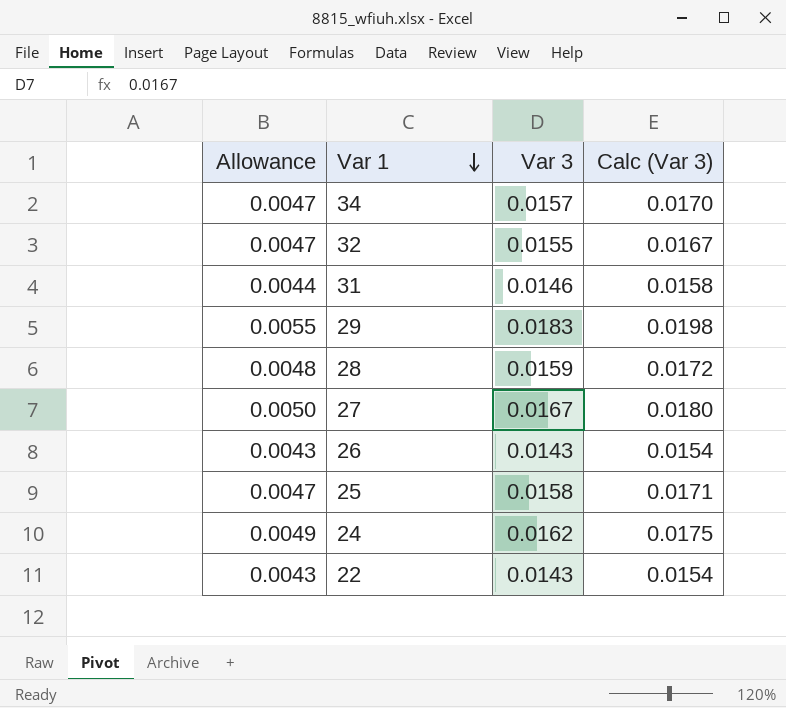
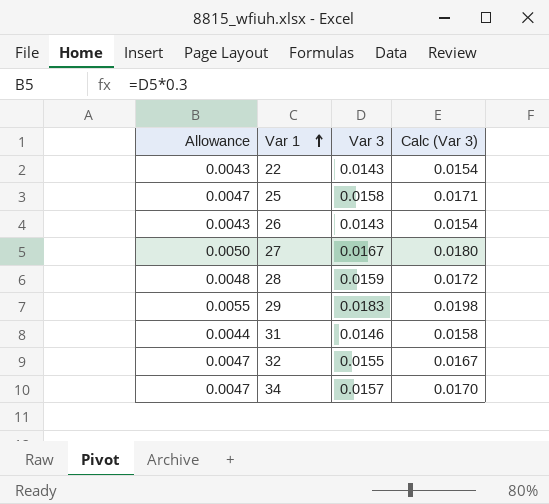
row order: Var 1 descending -> Var 1 ascending
row 24: 0.0049 | 0.0162 | 0.0175 -> none

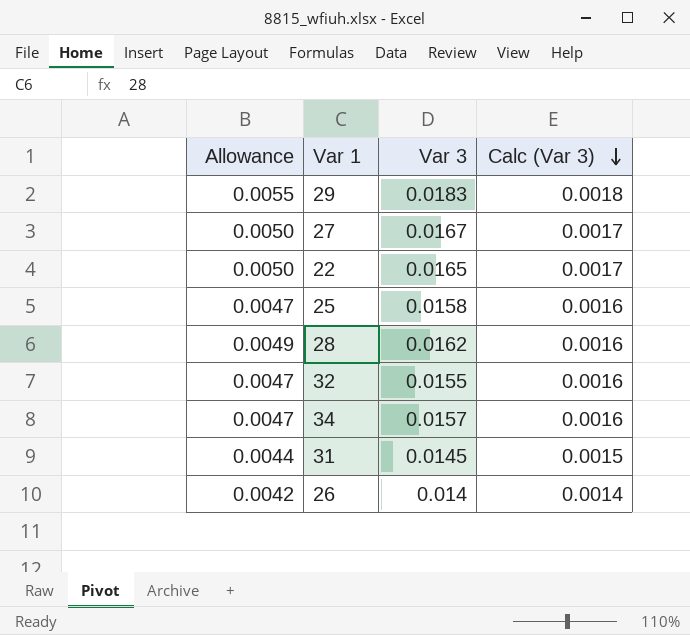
row order: Var 1 ascending -> Calc (Var 3) descending
column Calc (Var 3) | formula: [Var 3] * 1.08 -> [Var 3] * 0.1
22 | Allowance: 0.0043 -> 0.0050
22 | Var 3: 0.0143 -> 0.0165
28 | Allowance: 0.0048 -> 0.0049
28 | Var 3: 0.0159 -> 0.0162
31 | Var 3: 0.0146 -> 0.0145
26 | Allowance: 0.0043 -> 0.0042
26 | Var 3: 0.0143 -> 0.014

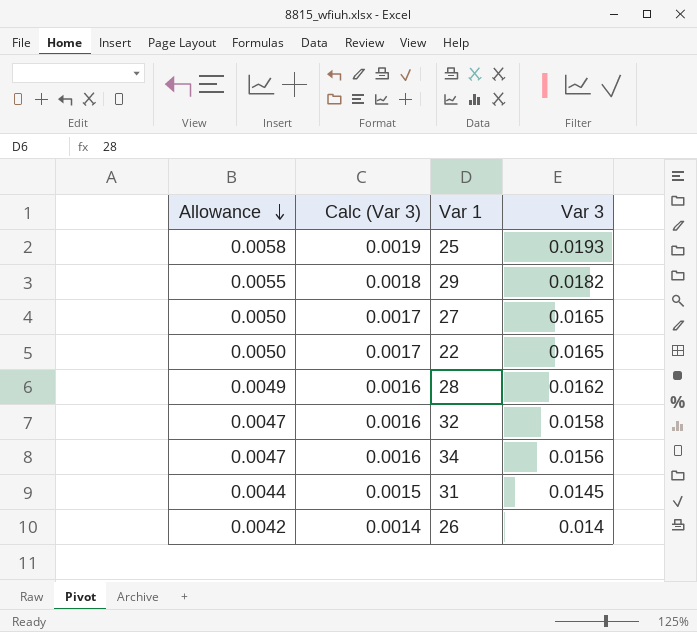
row order: Calc (Var 3) descending -> Allowance descending
column Calc (Var 3) | position: 4 -> 2
25 | Allowance: 0.0047 -> 0.0058
25 | Calc (Var 3): 0.0016 -> 0.0019
25 | Var 3: 0.0158 -> 0.0193
29 | Var 3: 0.0183 -> 0.0182
27 | Var 3: 0.0167 -> 0.0165
32 | Var 3: 0.0155 -> 0.0158
34 | Var 3: 0.0157 -> 0.0156

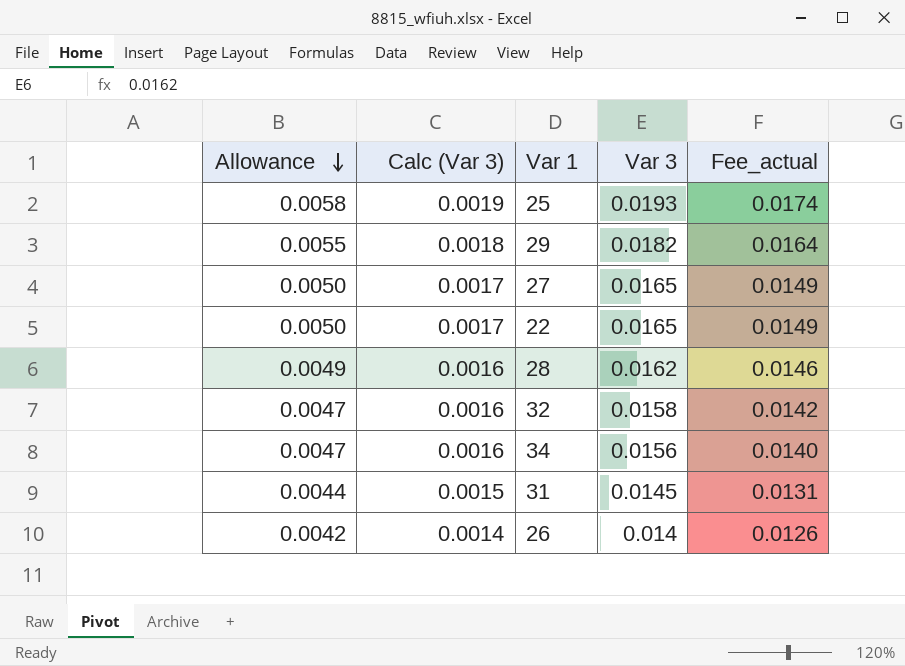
column Fee_actual | formula: none -> [Var 3] * 0.9

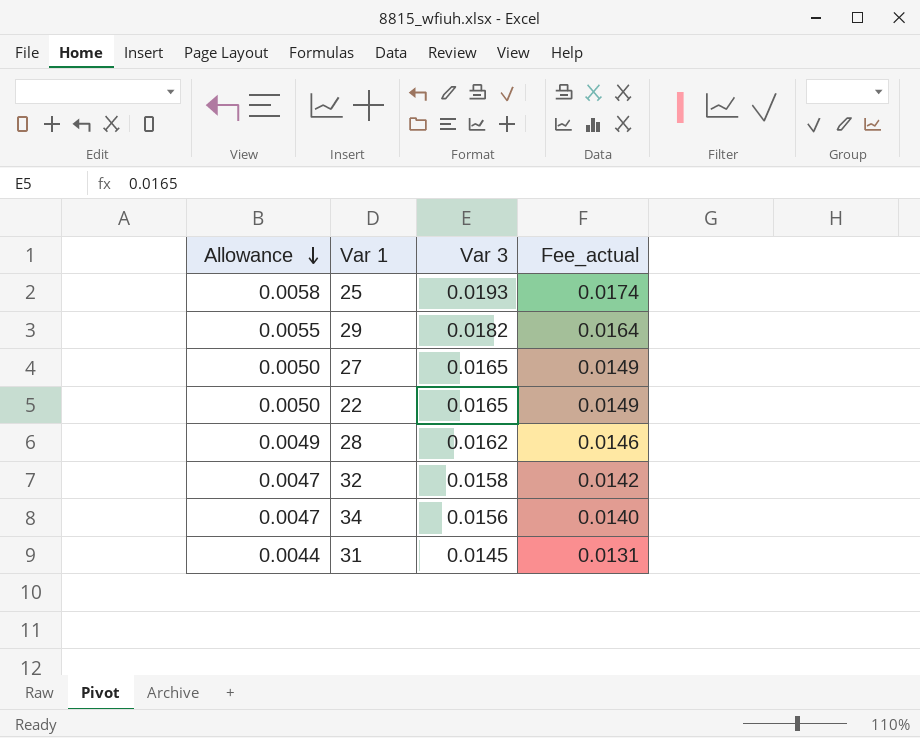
column Calc (Var 3) | formula: [Var 3] * 0.1 -> none
row 26: 0.0042 | 0.0014 | 0.014 | 0.0126 -> none

